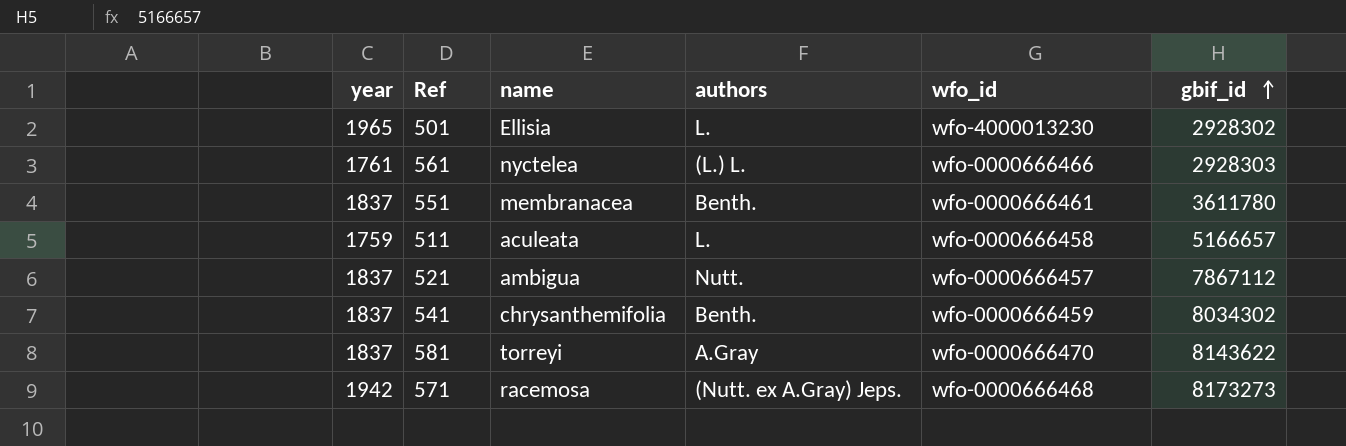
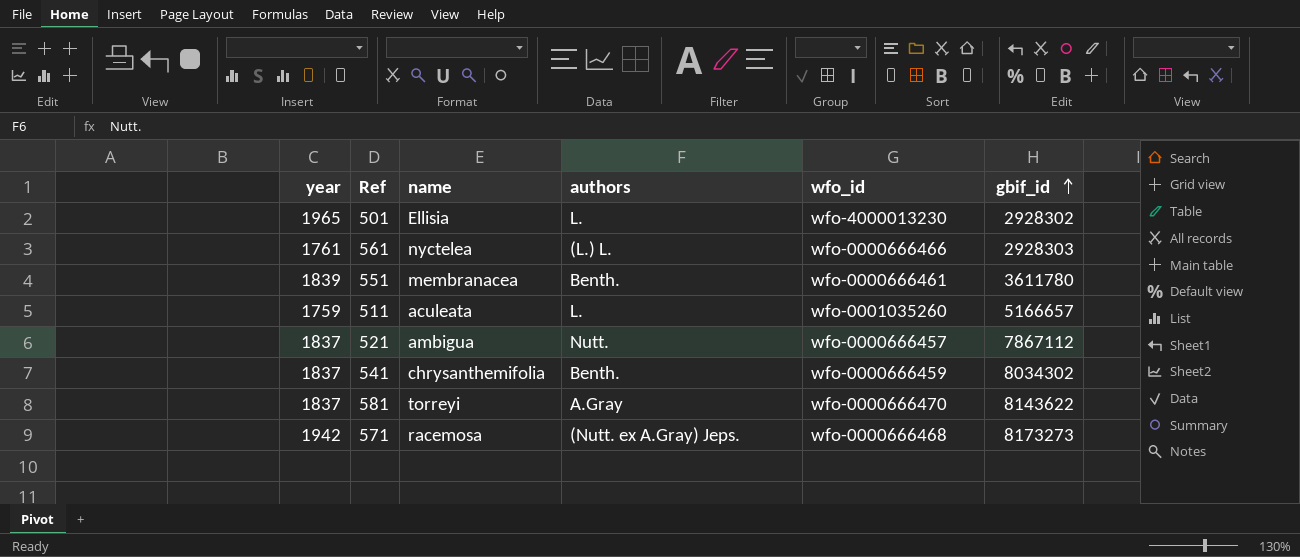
551 | year: 1837 -> 1839
511 | wfo_id: wfo-0000666458 -> wfo-0001035260

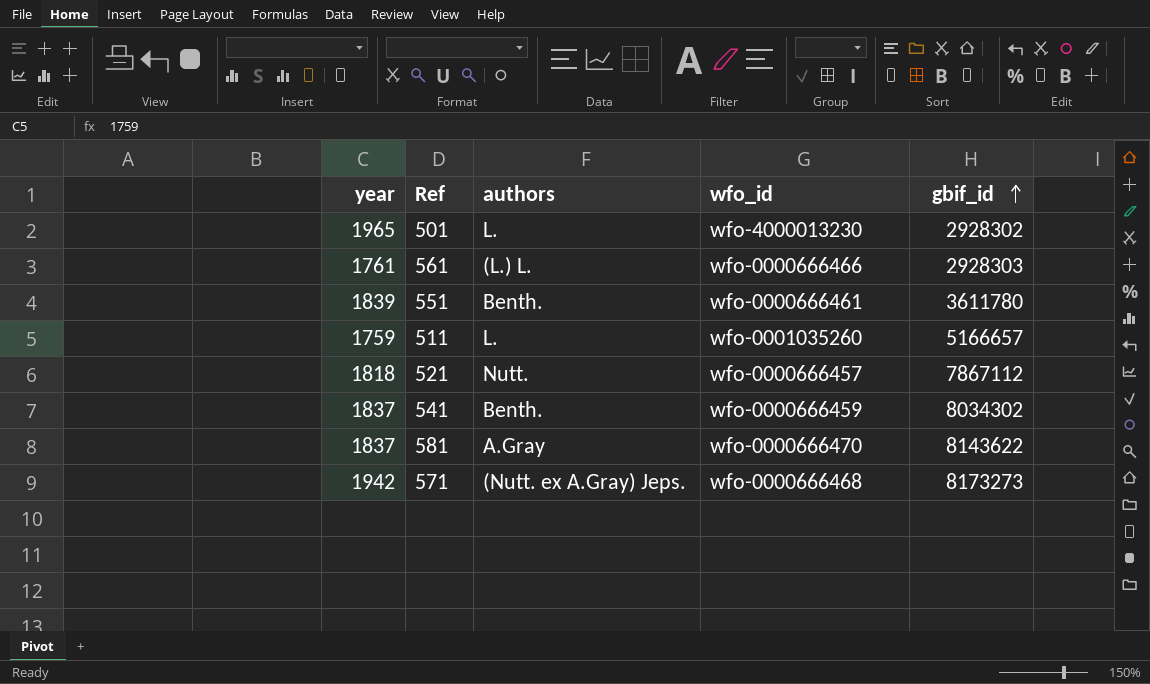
column name | position: 3 -> none
521 | year: 1837 -> 1818

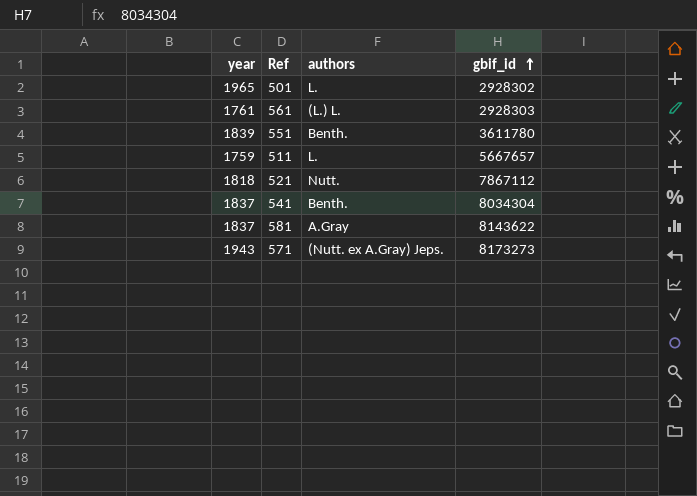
column wfo_id | position: 4 -> none
511 | gbif_id: 5166657 -> 5667657
541 | gbif_id: 8034302 -> 8034304
571 | year: 1942 -> 1943

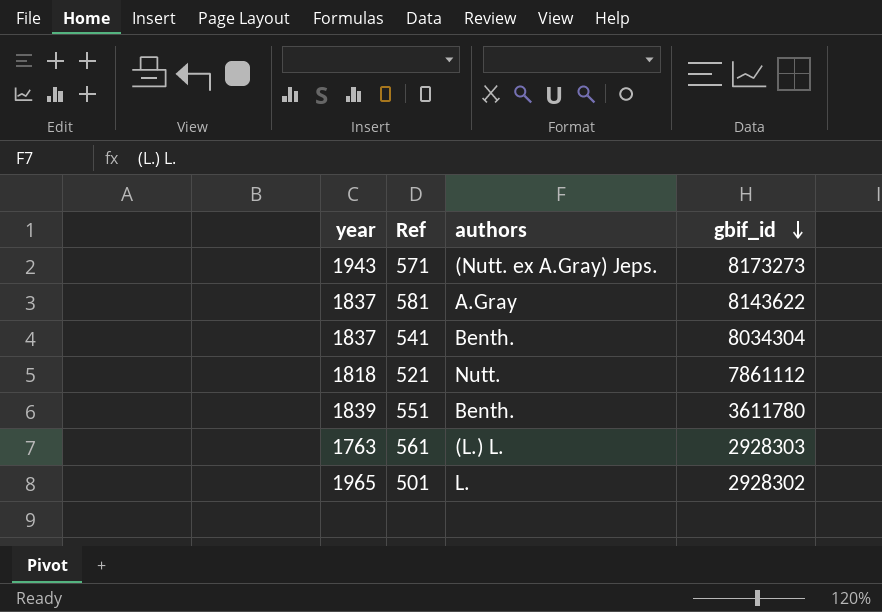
row order: gbif_id ascending -> gbif_id descending
row 511: 1759 | L. | 5667657 -> none
521 | gbif_id: 7867112 -> 7861112
561 | year: 1761 -> 1763

